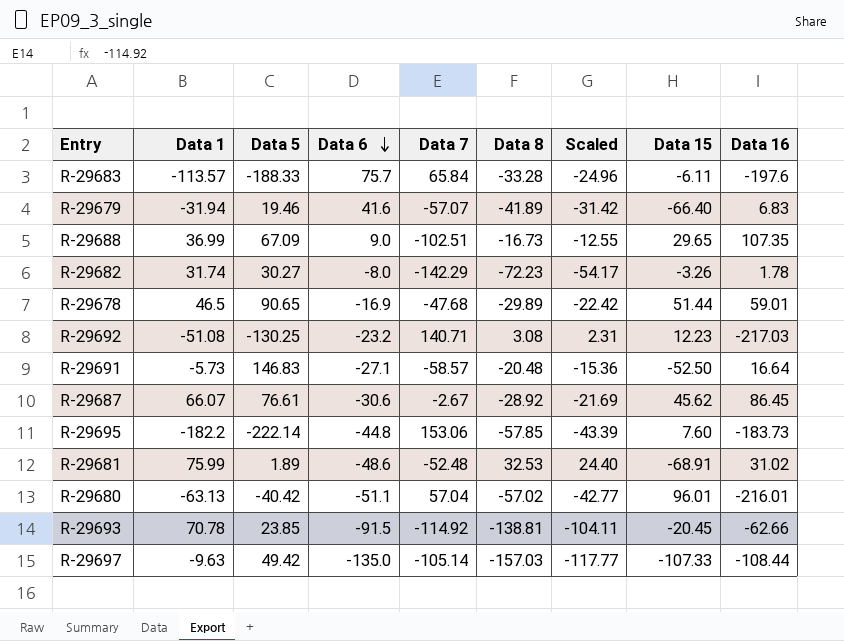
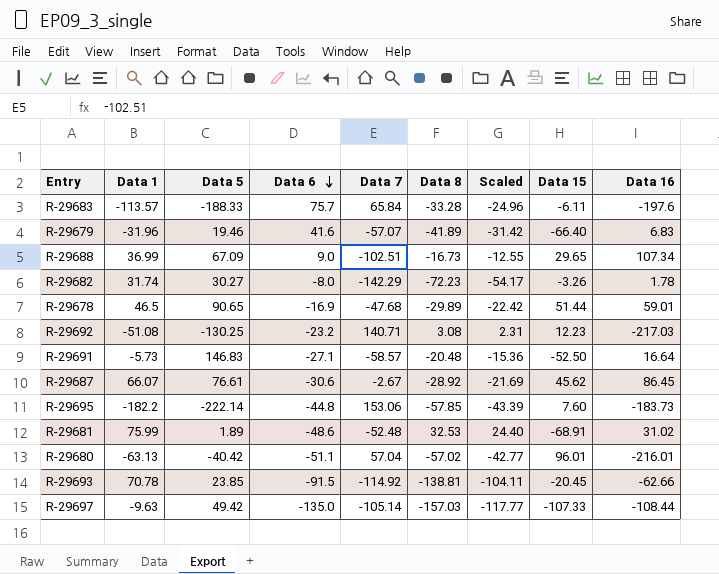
R-29679 | Data 1: -31.94 -> -31.96
R-29688 | Data 16: 107.35 -> 107.34

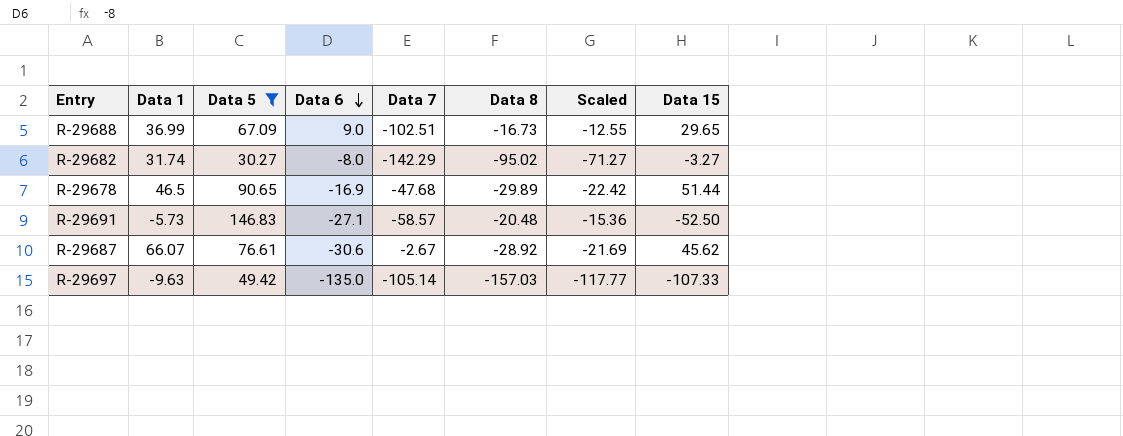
filter: none -> Data 5 >= 30.27
column Data 16 | position: 9 -> none
R-29682 | Data 8: -72.23 -> -95.02
R-29682 | Scaled: -54.17 -> -71.27
R-29682 | Data 15: -3.26 -> -3.27

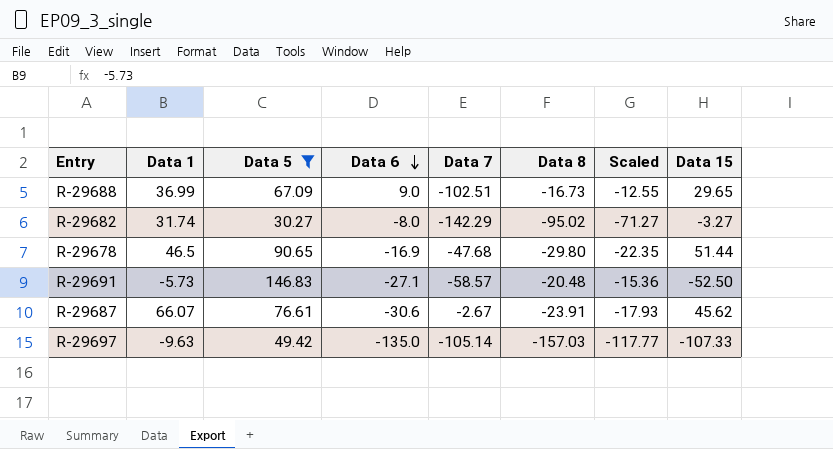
R-29678 | Data 8: -29.89 -> -29.80
R-29678 | Scaled: -22.42 -> -22.35
R-29687 | Data 8: -28.92 -> -23.91
R-29687 | Scaled: -21.69 -> -17.93

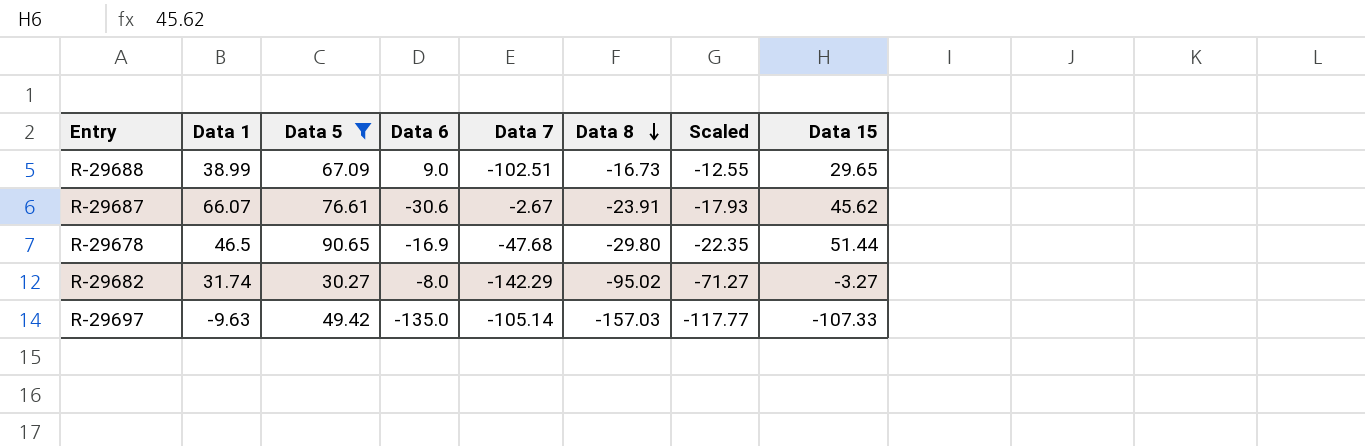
row order: Data 6 descending -> Data 8 descending
row R-29691: -5.73 | 146.83 | -27.1 | -58.57 | -20.48 | -15.36 | -52.50 -> none
R-29688 | Data 1: 36.99 -> 38.99

